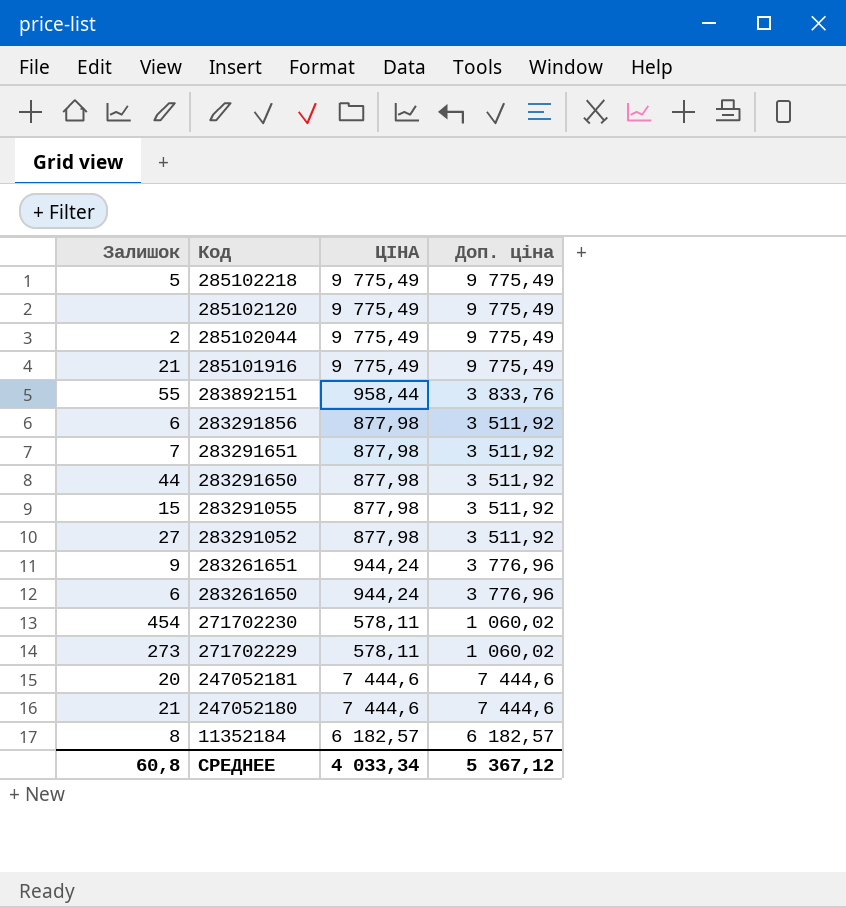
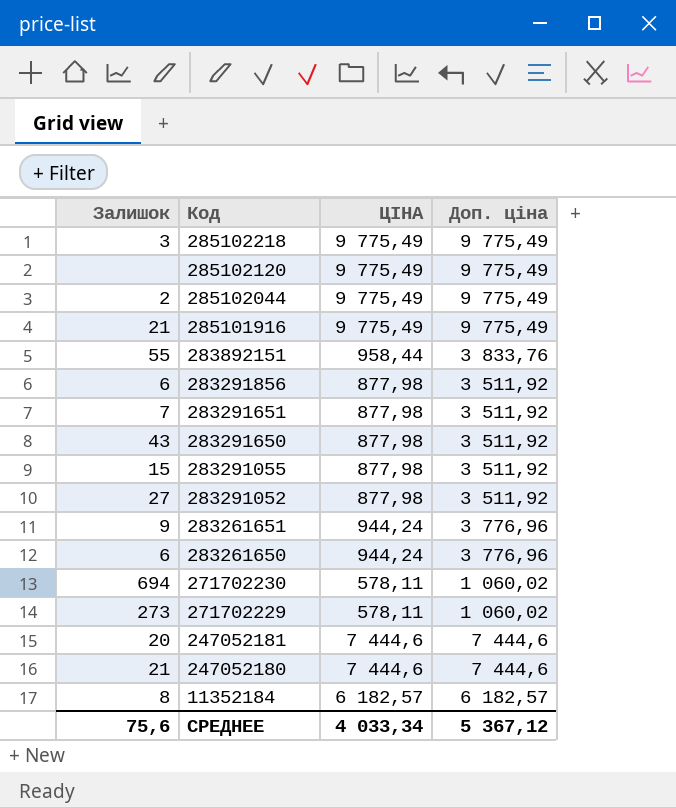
285102218 | Залишок: 5 -> 3
283291650 | Залишок: 44 -> 43
271702230 | Залишок: 454 -> 694
СРЕДНЕЕ | Залишок: 60,8 -> 75,6

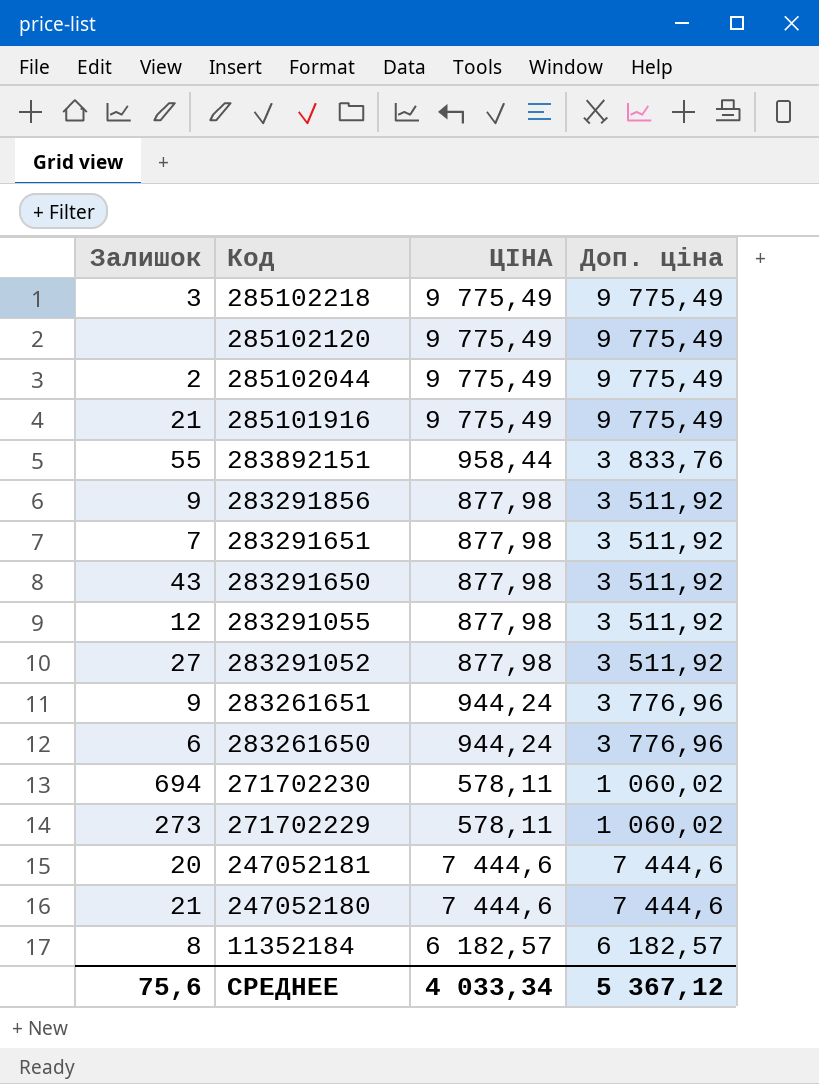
283291856 | Залишок: 6 -> 9
283291055 | Залишок: 15 -> 12

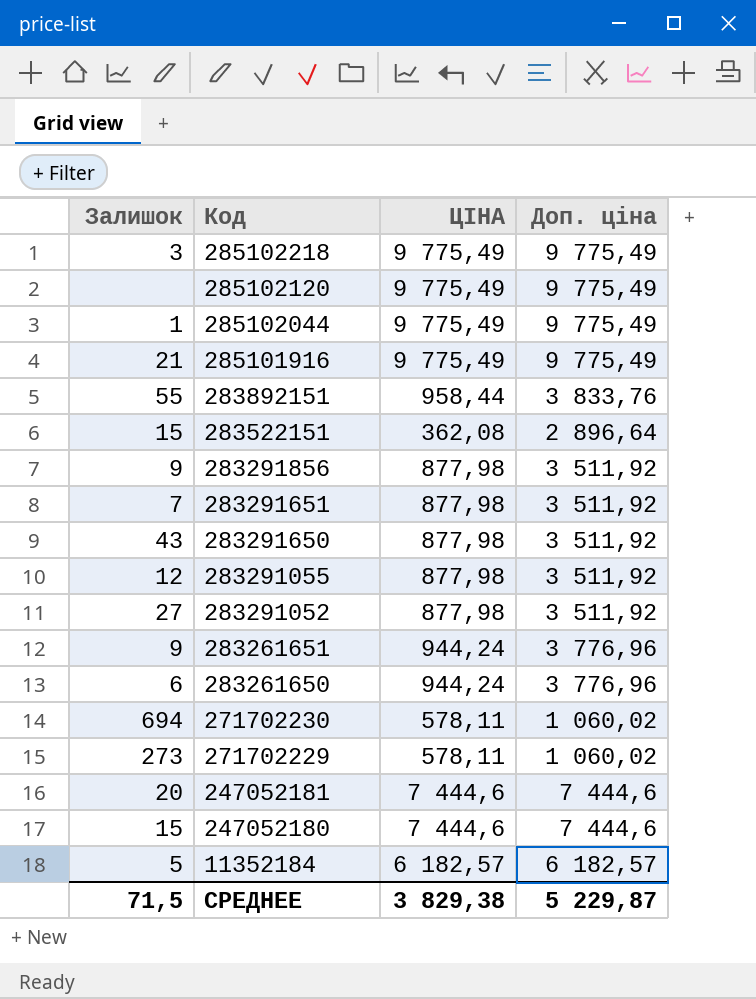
285102044 | Залишок: 2 -> 1
row 283522151: none -> 15 | 362,08 | 2 896,64
247052180 | Залишок: 21 -> 15
11352184 | Залишок: 8 -> 5
СРЕДНЕЕ | Залишок: 75,6 -> 71,5
СРЕДНЕЕ | ЦІНА: 4 033,34 -> 3 829,38
СРЕДНЕЕ | Доп. ціна: 5 367,12 -> 5 229,87

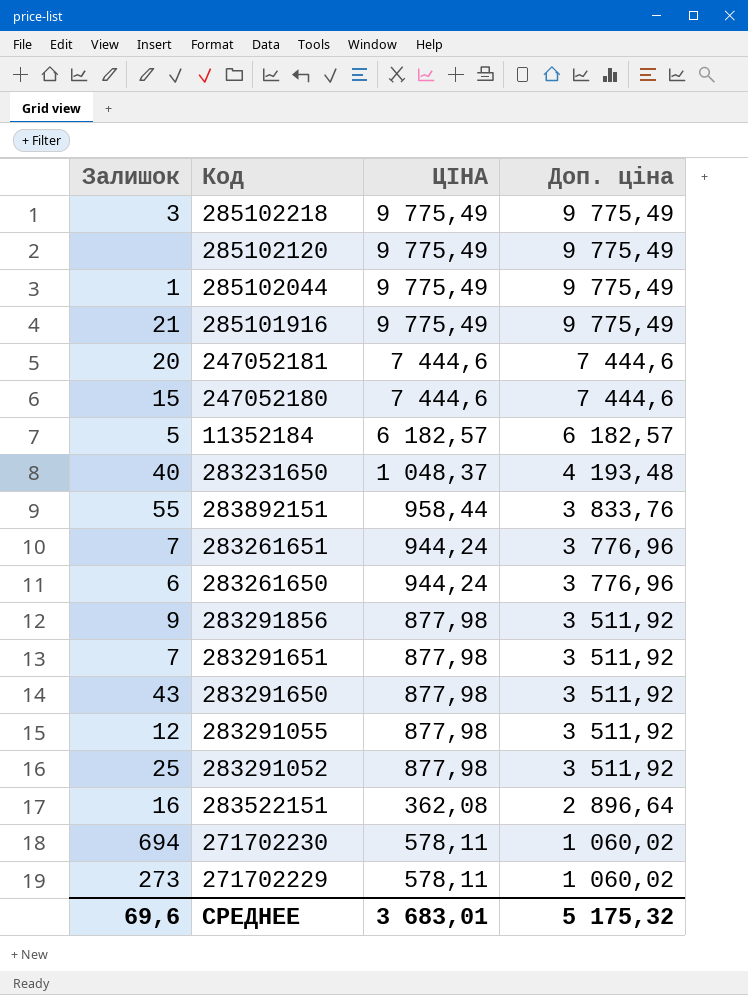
row order: Код descending -> Доп. ціна descending
row 283231650: none -> 40 | 1 048,37 | 4 193,48
283261651 | Залишок: 9 -> 7
283291052 | Залишок: 27 -> 25
283522151 | Залишок: 15 -> 16
СРЕДНЕЕ | Залишок: 71,5 -> 69,6
СРЕДНЕЕ | ЦІНА: 3 829,38 -> 3 683,01
СРЕДНЕЕ | Доп. ціна: 5 229,87 -> 5 175,32

